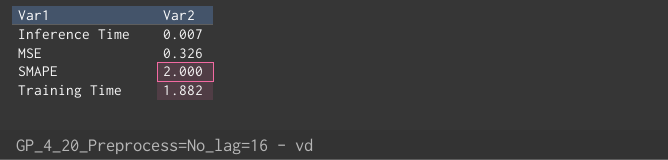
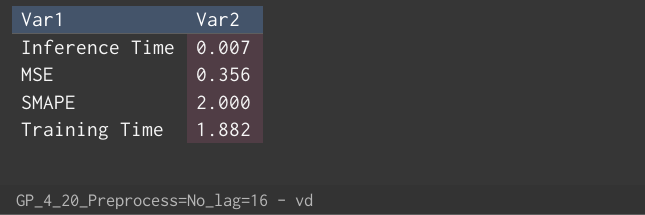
MSE | Var2: 0.326 -> 0.356

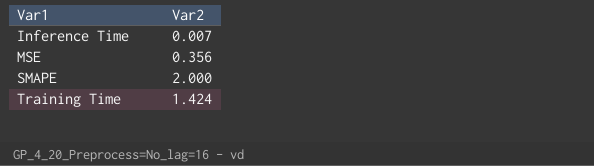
Training Time | Var2: 1.882 -> 1.424

